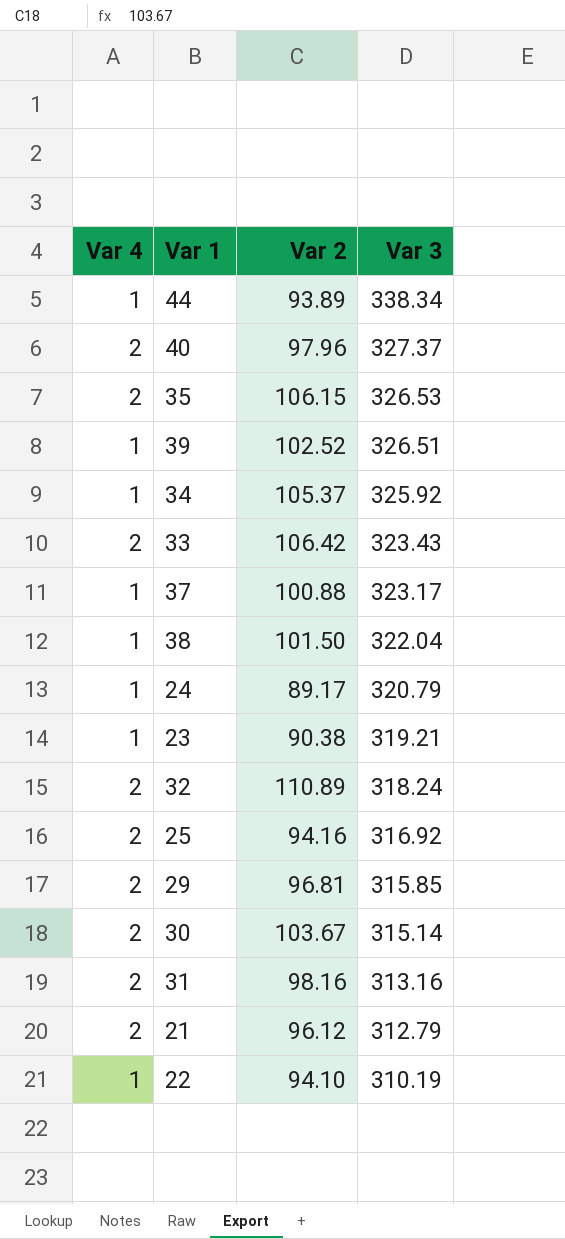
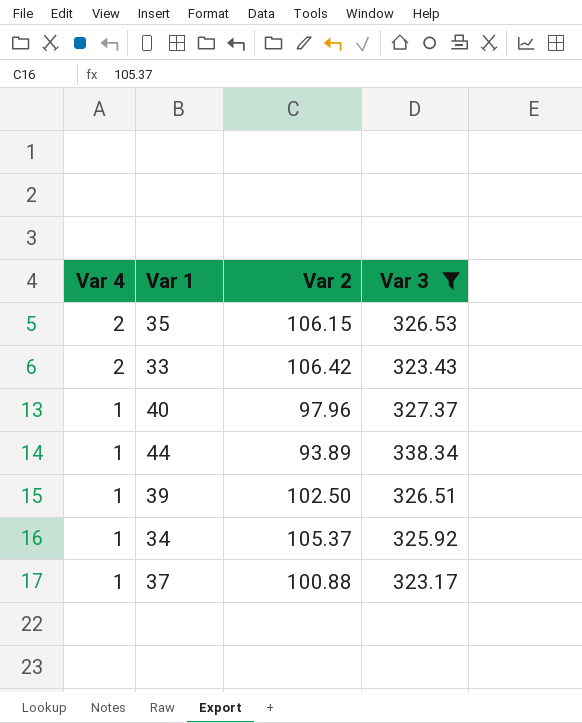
filter: none -> Var 3 >= 323.17
row order: Var 3 descending -> Var 4 descending
40 | Var 4: 2 -> 1
39 | Var 2: 102.52 -> 102.50

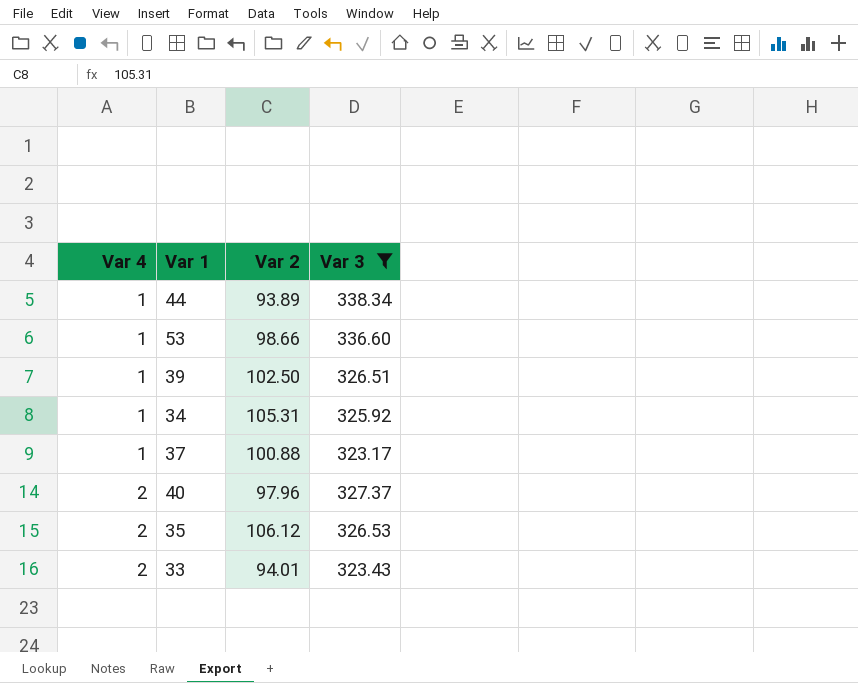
row order: Var 4 descending -> Var 4 ascending
row 53: none -> 1 | 98.66 | 336.60
34 | Var 2: 105.37 -> 105.31
40 | Var 4: 1 -> 2
35 | Var 2: 106.15 -> 106.12
33 | Var 2: 106.42 -> 94.01

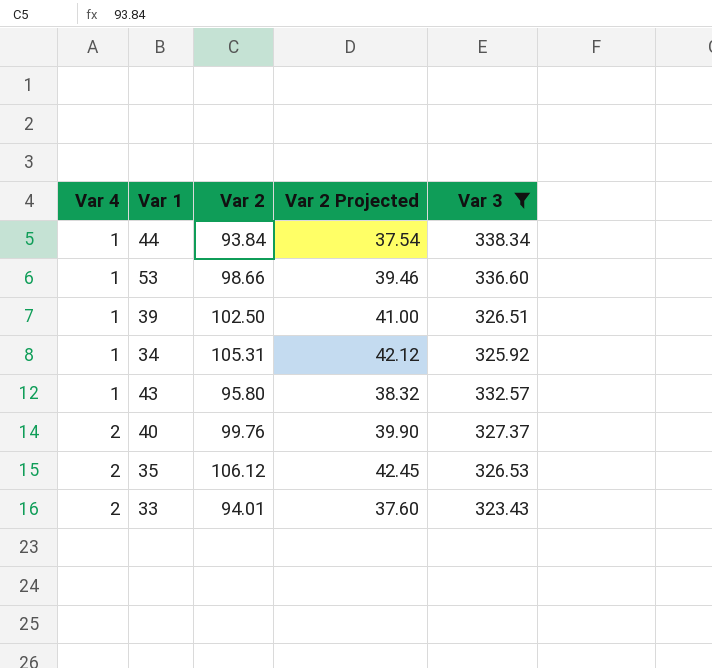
column Var 2 Projected | formula: none -> [Var 2] * 0.4
row 37: 1 | 100.88 | 323.17 -> none
44 | Var 2: 93.89 -> 93.84
row 43: none -> 1 | 95.80 | 38.32 | 332.57
40 | Var 2: 97.96 -> 99.76

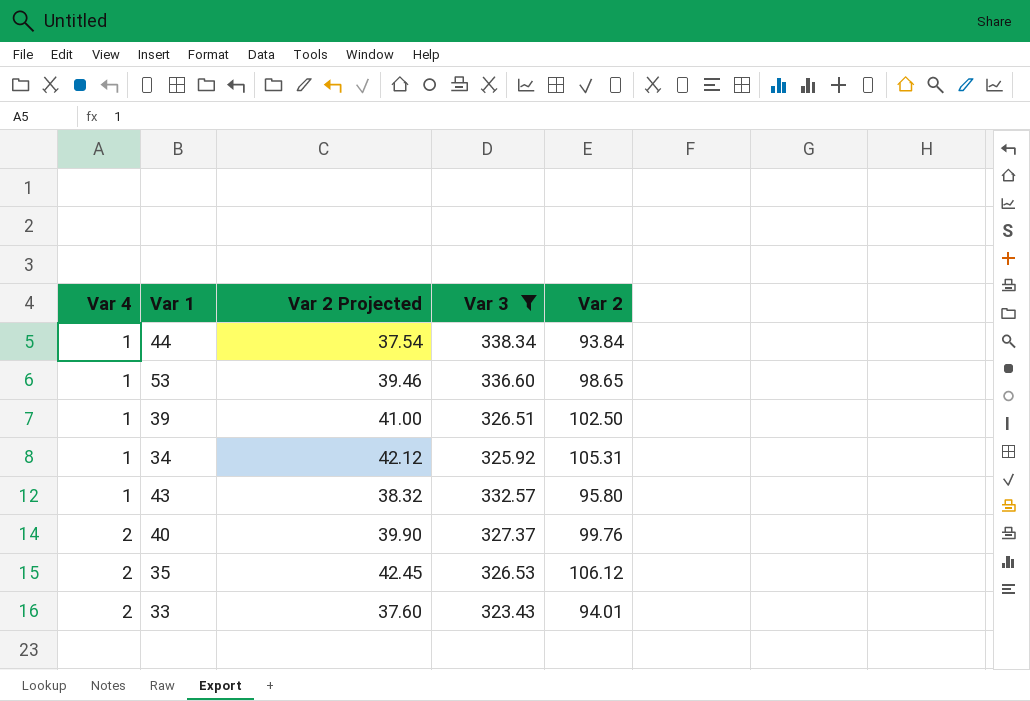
column Var 2 | position: 3 -> 5
53 | Var 2: 98.66 -> 98.65

